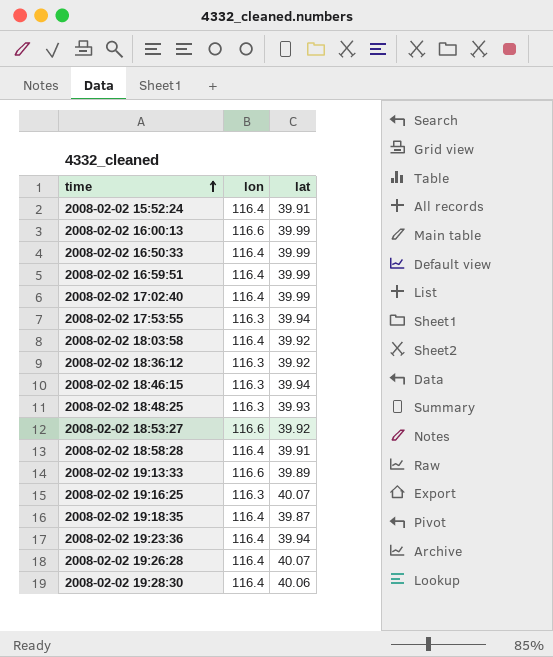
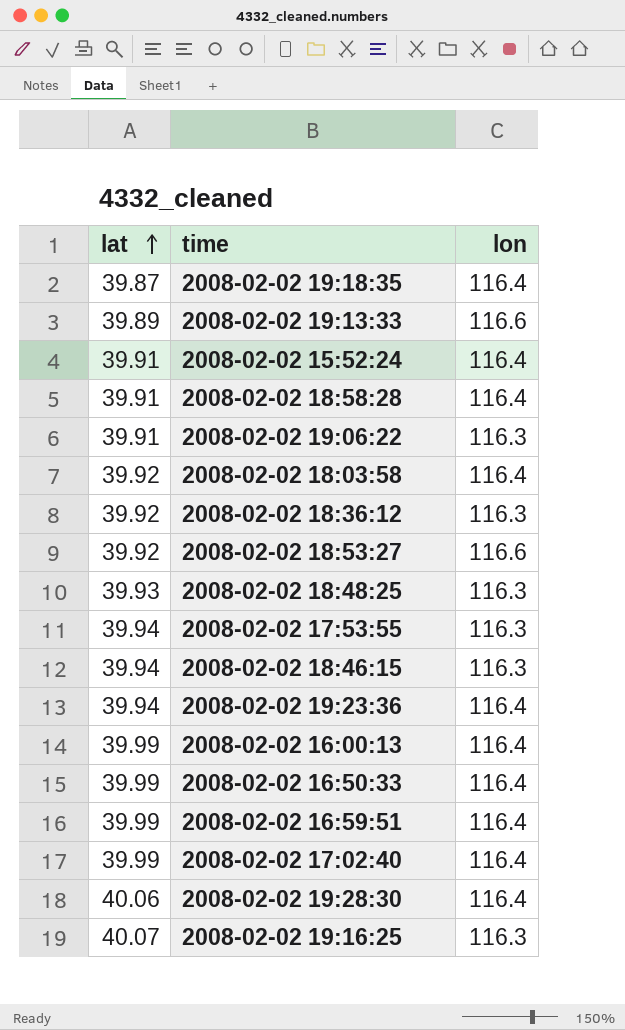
row order: time ascending -> lat ascending
column lat | position: 3 -> 1
row 2008-02-02 19:26:28: 116.4 | 40.07 -> none
row 2008-02-02 19:06:22: none -> 39.91 | 116.3
2008-02-02 16:00:13 | lon: 116.6 -> 116.4

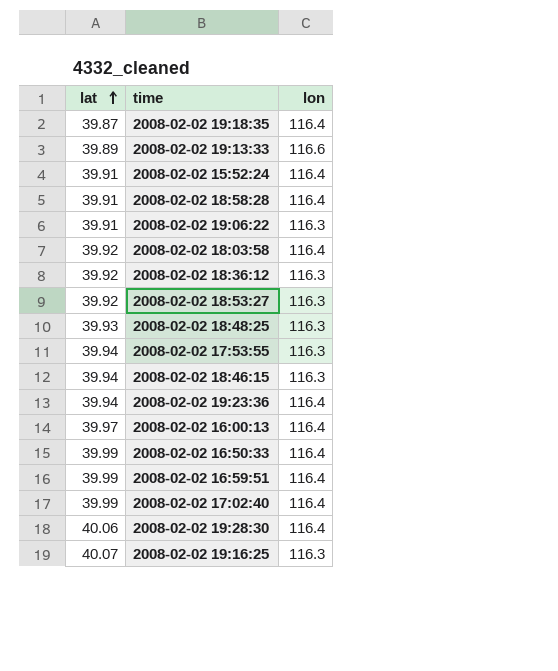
2008-02-02 18:53:27 | lon: 116.6 -> 116.3
2008-02-02 16:00:13 | lat: 39.99 -> 39.97

